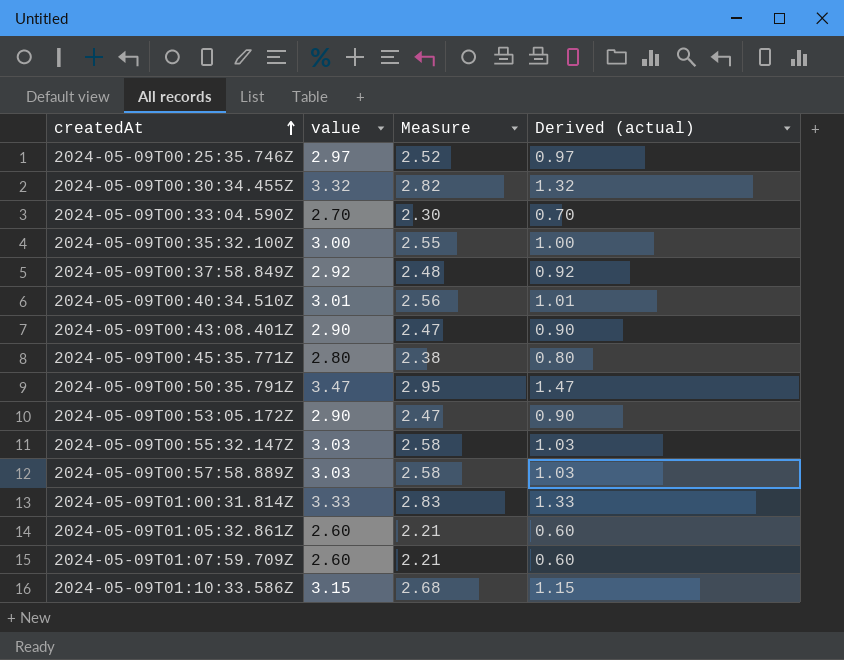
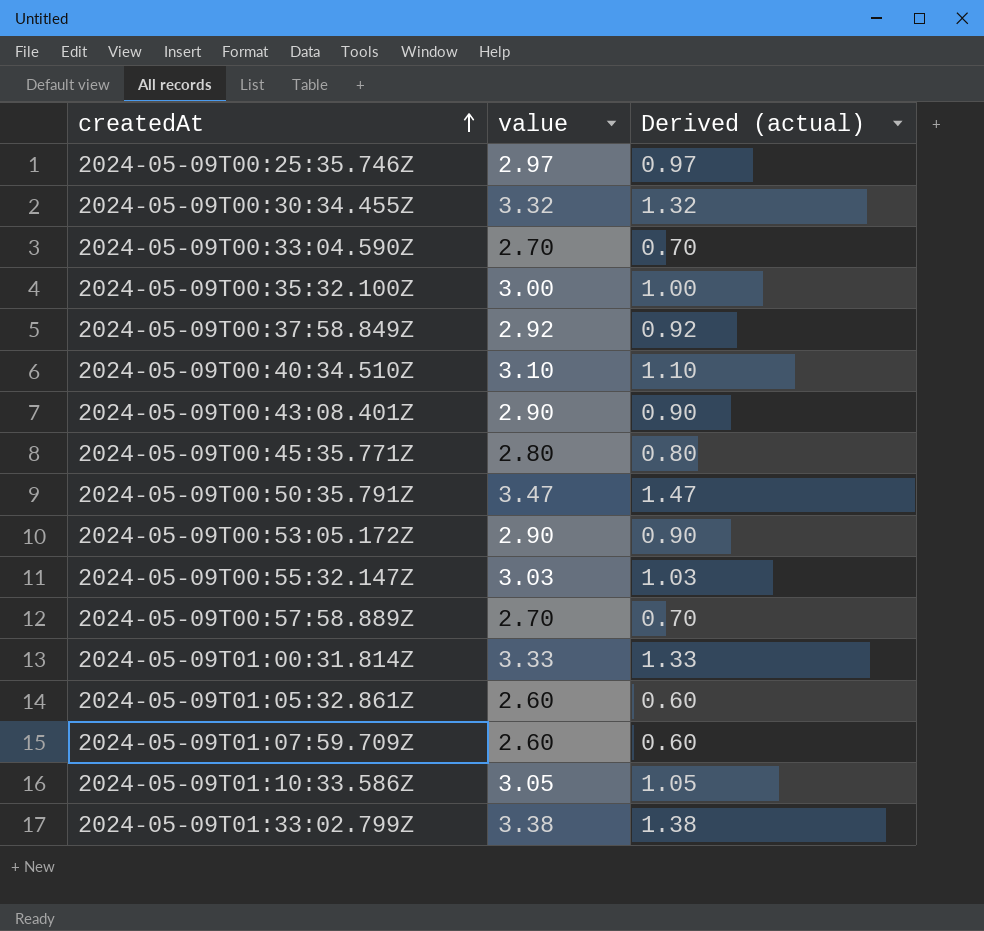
column Measure | formula: [value] * 0.85 -> none
2024-05-09T00:40:34.510Z | value: 3.01 -> 3.10
2024-05-09T00:40:34.510Z | Derived (actual): 1.01 -> 1.10
2024-05-09T00:57:58.889Z | value: 3.03 -> 2.70
2024-05-09T00:57:58.889Z | Derived (actual): 1.03 -> 0.70
2024-05-09T01:10:33.586Z | value: 3.15 -> 3.05
2024-05-09T01:10:33.586Z | Derived (actual): 1.15 -> 1.05
row 2024-05-09T01:33:02.799Z: none -> 3.38 | 1.38

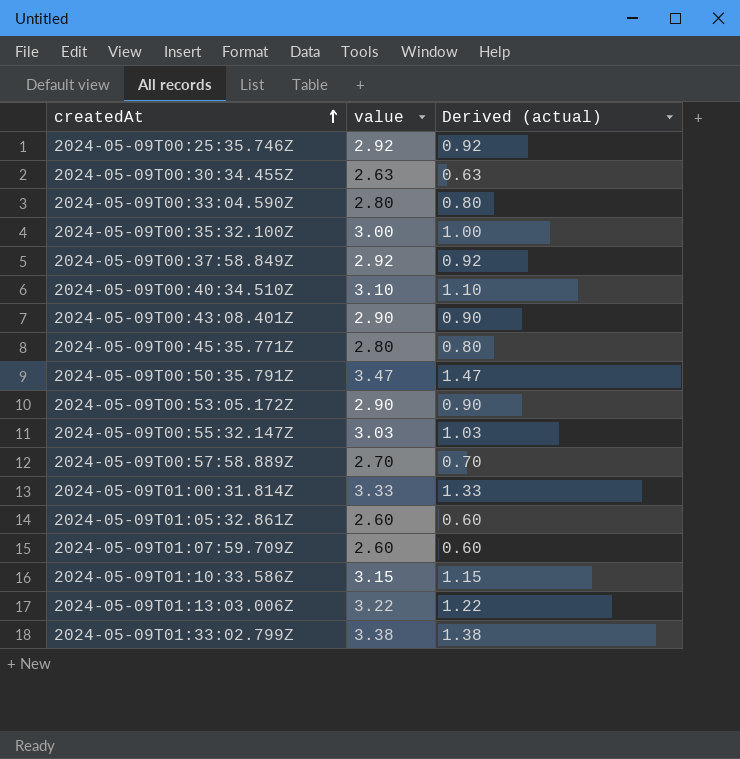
2024-05-09T00:25:35.746Z | value: 2.97 -> 2.92
2024-05-09T00:25:35.746Z | Derived (actual): 0.97 -> 0.92
2024-05-09T00:30:34.455Z | value: 3.32 -> 2.63
2024-05-09T00:30:34.455Z | Derived (actual): 1.32 -> 0.63
2024-05-09T00:33:04.590Z | value: 2.70 -> 2.80
2024-05-09T00:33:04.590Z | Derived (actual): 0.70 -> 0.80
2024-05-09T01:10:33.586Z | value: 3.05 -> 3.15
2024-05-09T01:10:33.586Z | Derived (actual): 1.05 -> 1.15
row 2024-05-09T01:13:03.006Z: none -> 3.22 | 1.22

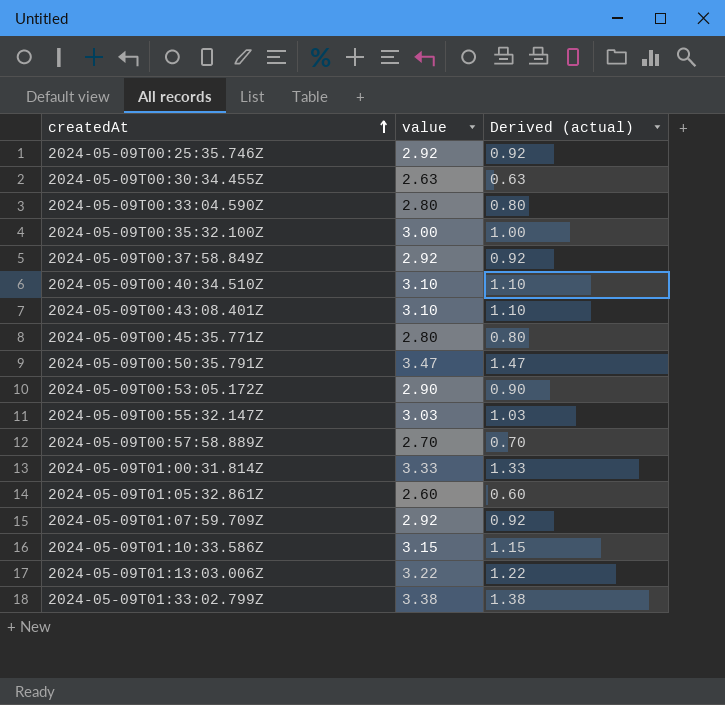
2024-05-09T00:43:08.401Z | value: 2.90 -> 3.10
2024-05-09T00:43:08.401Z | Derived (actual): 0.90 -> 1.10
2024-05-09T01:07:59.709Z | value: 2.60 -> 2.92
2024-05-09T01:07:59.709Z | Derived (actual): 0.60 -> 0.92

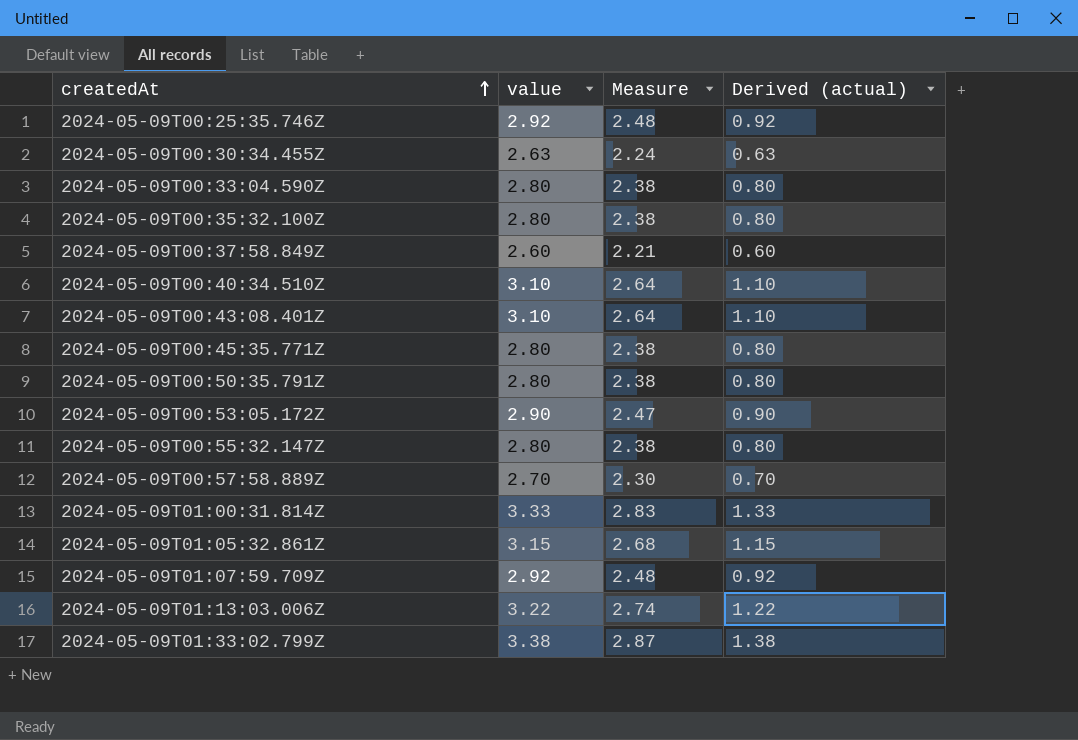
column Measure | formula: none -> [value] * 0.85
row 2024-05-09T01:10:33.586Z: 3.15 | 1.15 -> none
2024-05-09T00:35:32.100Z | value: 3.00 -> 2.80
2024-05-09T00:35:32.100Z | Derived (actual): 1.00 -> 0.80
2024-05-09T00:37:58.849Z | value: 2.92 -> 2.60
2024-05-09T00:37:58.849Z | Derived (actual): 0.92 -> 0.60
2024-05-09T00:50:35.791Z | value: 3.47 -> 2.80
2024-05-09T00:50:35.791Z | Derived (actual): 1.47 -> 0.80
2024-05-09T00:55:32.147Z | value: 3.03 -> 2.80
2024-05-09T00:55:32.147Z | Derived (actual): 1.03 -> 0.80
2024-05-09T01:05:32.861Z | value: 2.60 -> 3.15
2024-05-09T01:05:32.861Z | Derived (actual): 0.60 -> 1.15

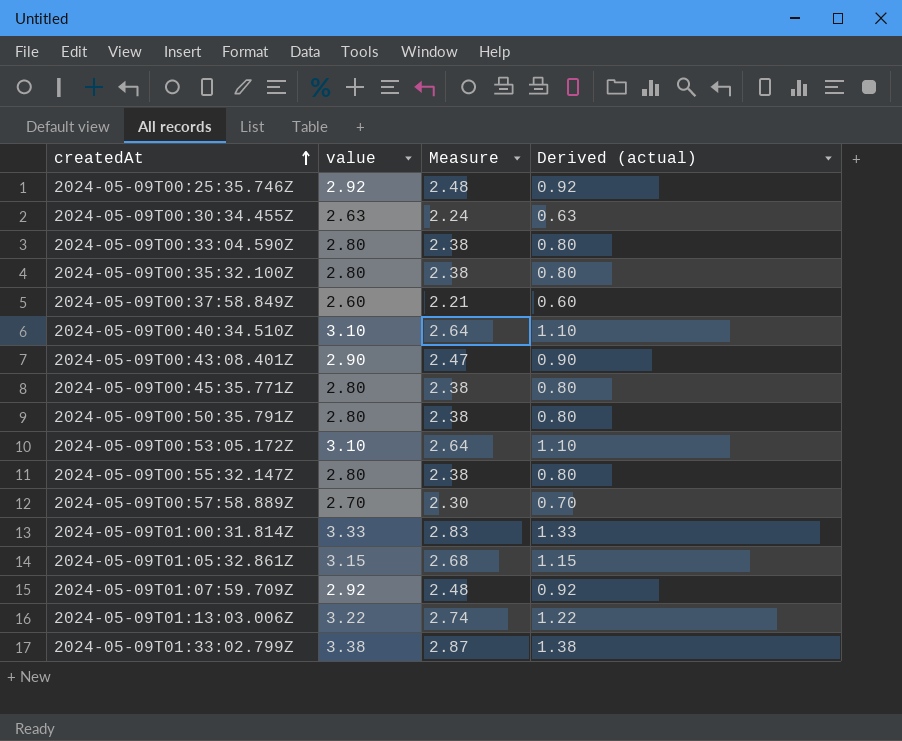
2024-05-09T00:43:08.401Z | value: 3.10 -> 2.90
2024-05-09T00:43:08.401Z | Measure: 2.64 -> 2.47
2024-05-09T00:43:08.401Z | Derived (actual): 1.10 -> 0.90
2024-05-09T00:53:05.172Z | value: 2.90 -> 3.10
2024-05-09T00:53:05.172Z | Measure: 2.47 -> 2.64
2024-05-09T00:53:05.172Z | Derived (actual): 0.90 -> 1.10

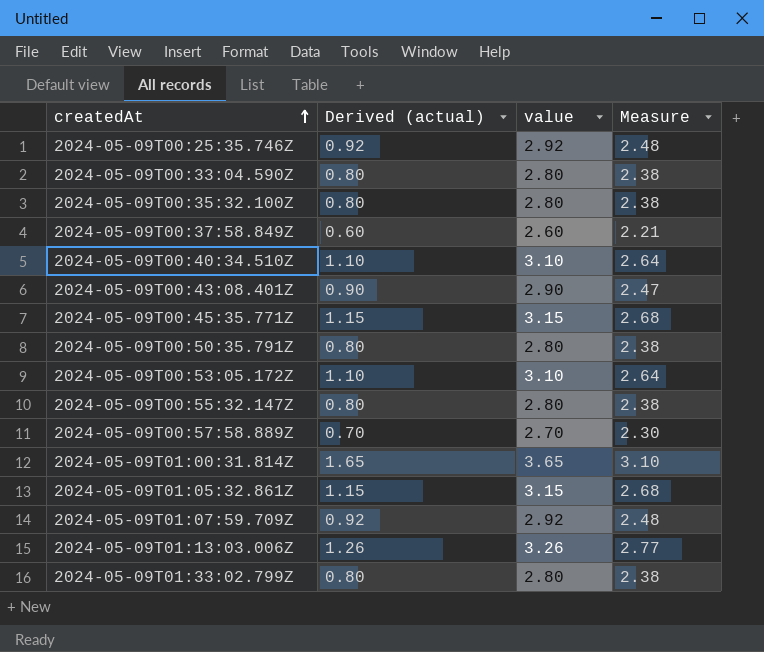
column Derived (actual) | position: 4 -> 2
row 2024-05-09T00:30:34.455Z: 2.63 | 2.24 | 0.63 -> none
2024-05-09T00:45:35.771Z | Derived (actual): 0.80 -> 1.15
2024-05-09T00:45:35.771Z | value: 2.80 -> 3.15
2024-05-09T00:45:35.771Z | Measure: 2.38 -> 2.68
2024-05-09T01:00:31.814Z | Derived (actual): 1.33 -> 1.65
2024-05-09T01:00:31.814Z | value: 3.33 -> 3.65
2024-05-09T01:00:31.814Z | Measure: 2.83 -> 3.10
2024-05-09T01:13:03.006Z | Derived (actual): 1.22 -> 1.26
2024-05-09T01:13:03.006Z | value: 3.22 -> 3.26
2024-05-09T01:13:03.006Z | Measure: 2.74 -> 2.77
2024-05-09T01:33:02.799Z | Derived (actual): 1.38 -> 0.80
2024-05-09T01:33:02.799Z | value: 3.38 -> 2.80
2024-05-09T01:33:02.799Z | Measure: 2.87 -> 2.38

